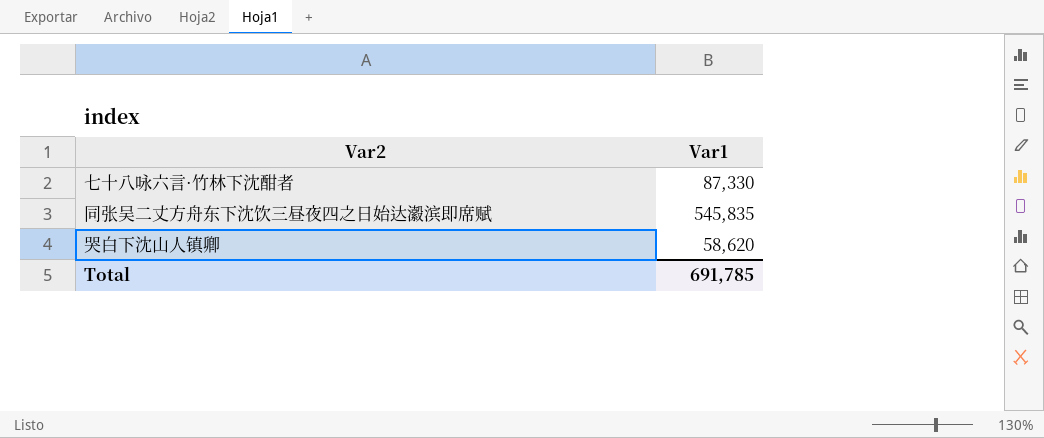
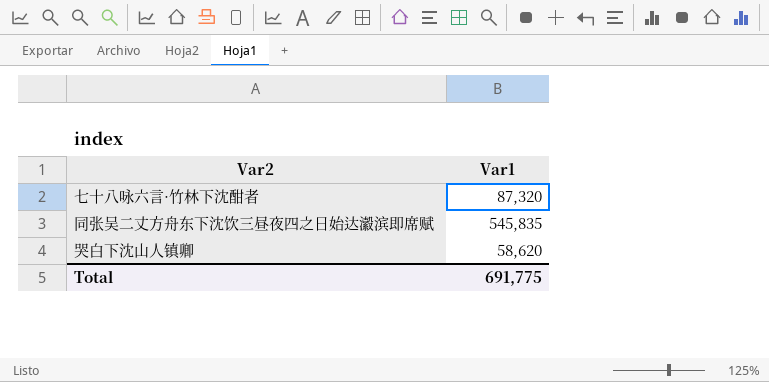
七十八咏六言·竹林下沈酣者 | Var1: 87,330 -> 87,320
Total | Var1: 691,785 -> 691,775

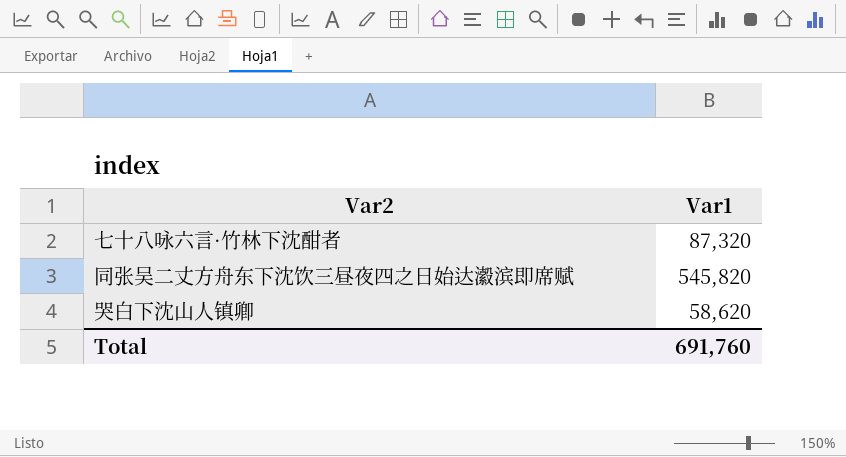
同张吴二丈方舟东下沈饮三昼夜四之日始达瀫滨即席赋 | Var1: 545,835 -> 545,820
Total | Var1: 691,775 -> 691,760

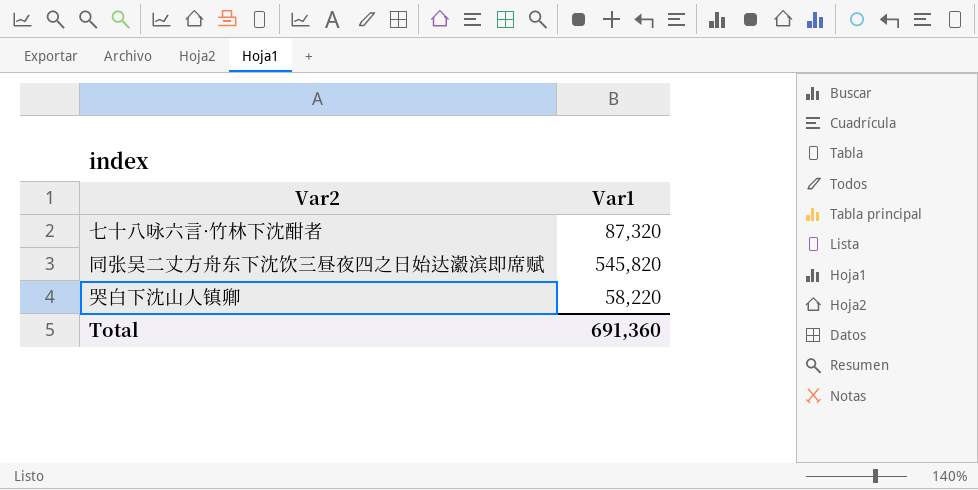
哭白下沈山人镇卿 | Var1: 58,620 -> 58,220
Total | Var1: 691,760 -> 691,360

